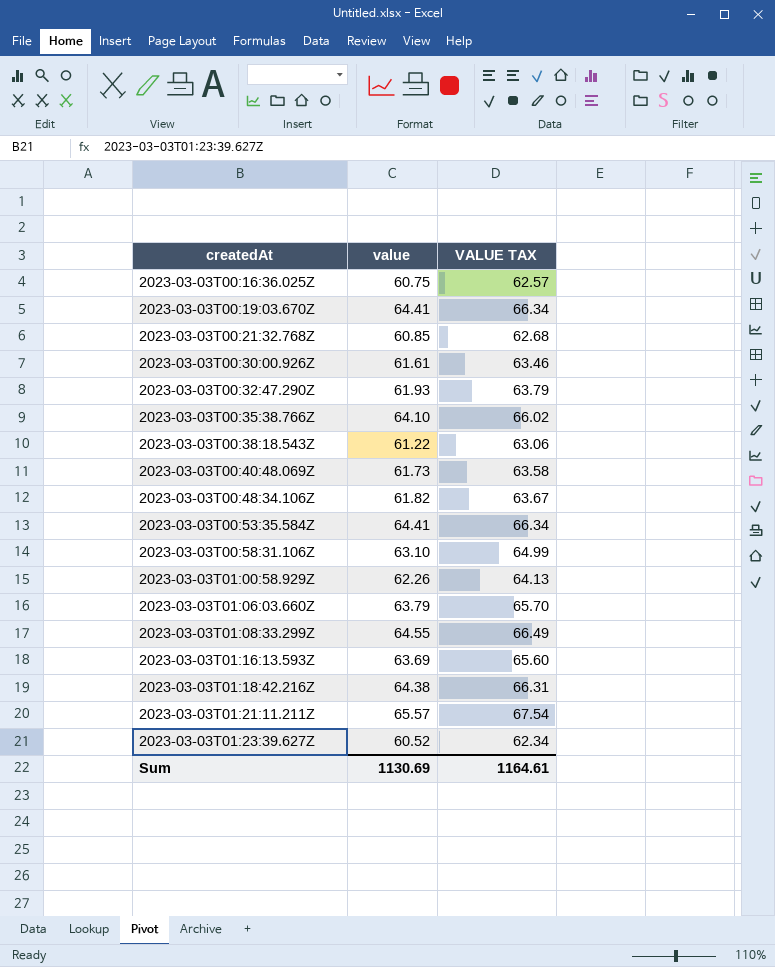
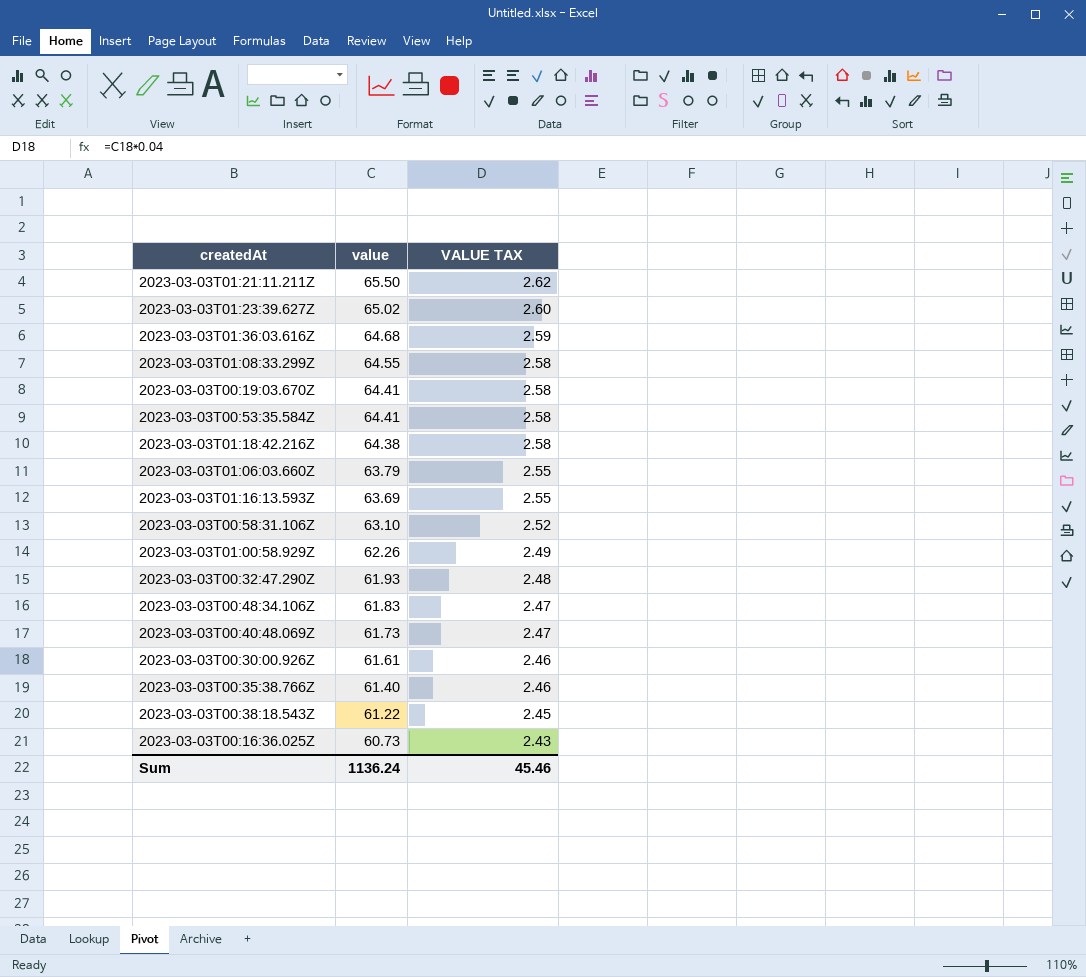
row order: createdAt ascending -> value descending
column VALUE TAX | formula: [value] * 1.03 -> [value] * 0.04
row 2023-03-03T00:21:32.768Z: 60.85 | 62.68 -> none
2023-03-03T01:21:11.211Z | value: 65.57 -> 65.50
2023-03-03T01:23:39.627Z | value: 60.52 -> 65.02
row 2023-03-03T01:36:03.616Z: none -> 64.68 | 2.59
2023-03-03T00:48:34.106Z | value: 61.82 -> 61.83
2023-03-03T00:35:38.766Z | value: 64.10 -> 61.40
2023-03-03T00:16:36.025Z | value: 60.75 -> 60.73
Sum | value: 1130.69 -> 1136.24
Sum | VALUE TAX: 1164.61 -> 45.46

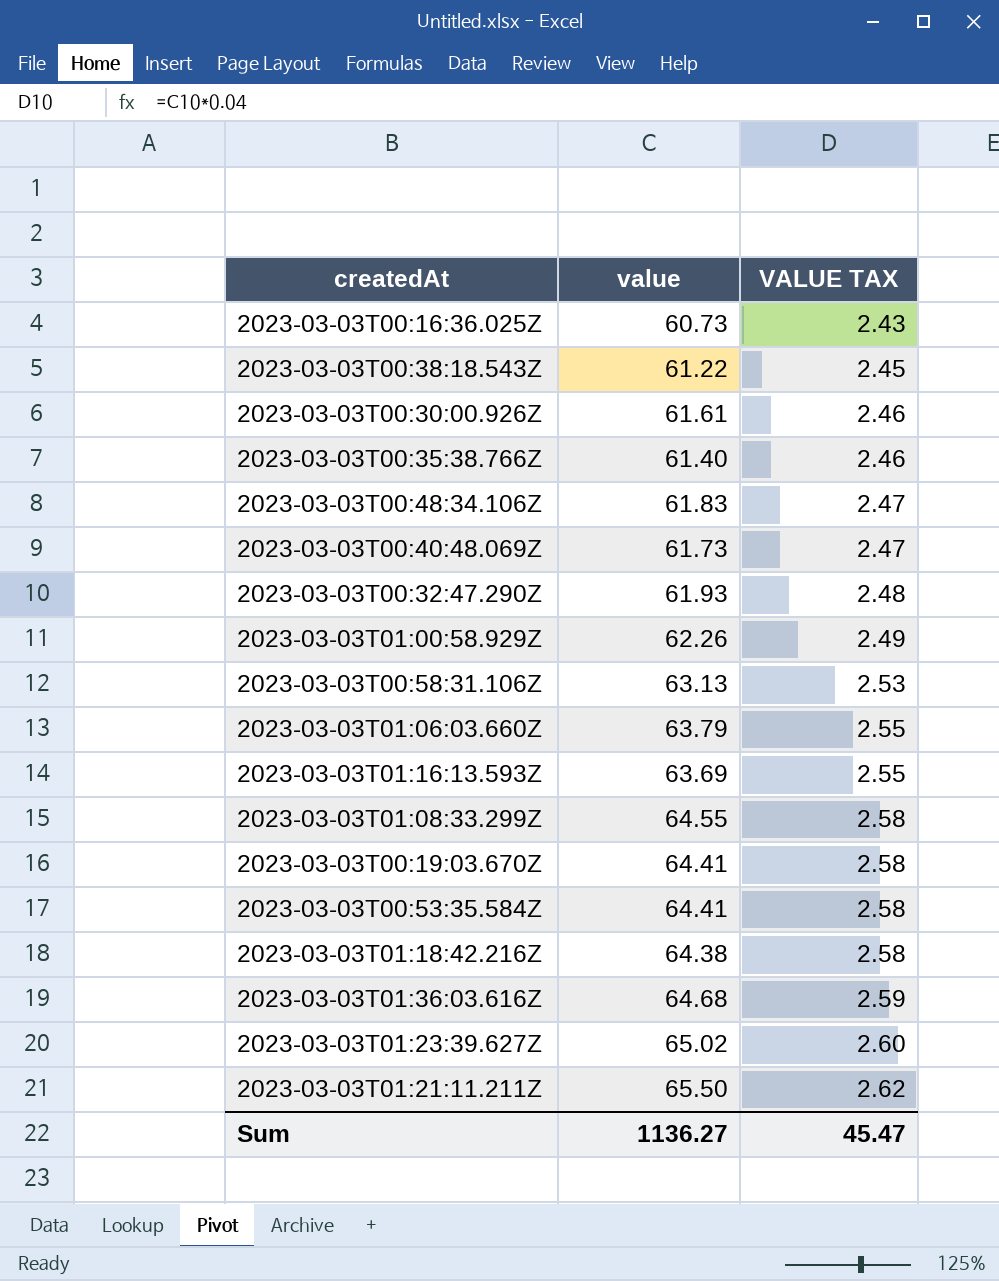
row order: value descending -> VALUE TAX ascending
2023-03-03T00:58:31.106Z | value: 63.10 -> 63.13
2023-03-03T00:58:31.106Z | VALUE TAX: 2.52 -> 2.53
Sum | value: 1136.24 -> 1136.27
Sum | VALUE TAX: 45.46 -> 45.47

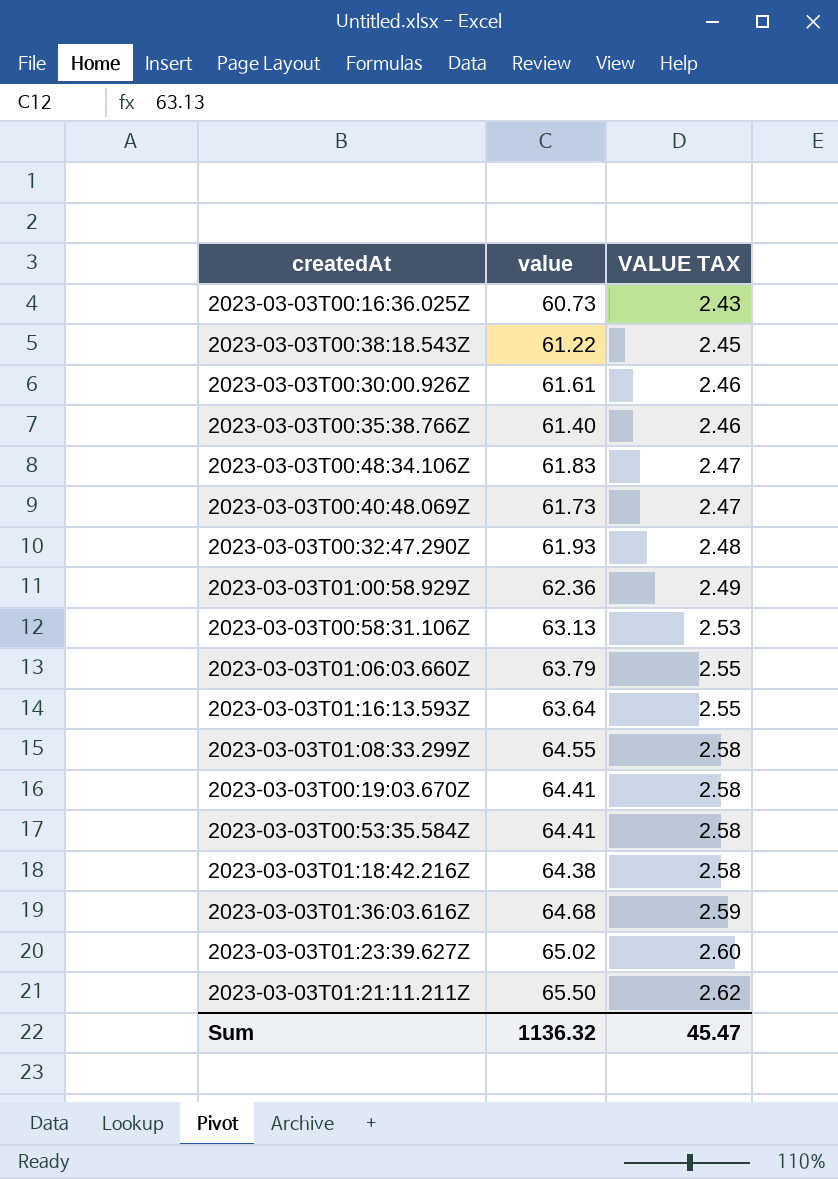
2023-03-03T01:00:58.929Z | value: 62.26 -> 62.36
2023-03-03T01:16:13.593Z | value: 63.69 -> 63.64
Sum | value: 1136.27 -> 1136.32

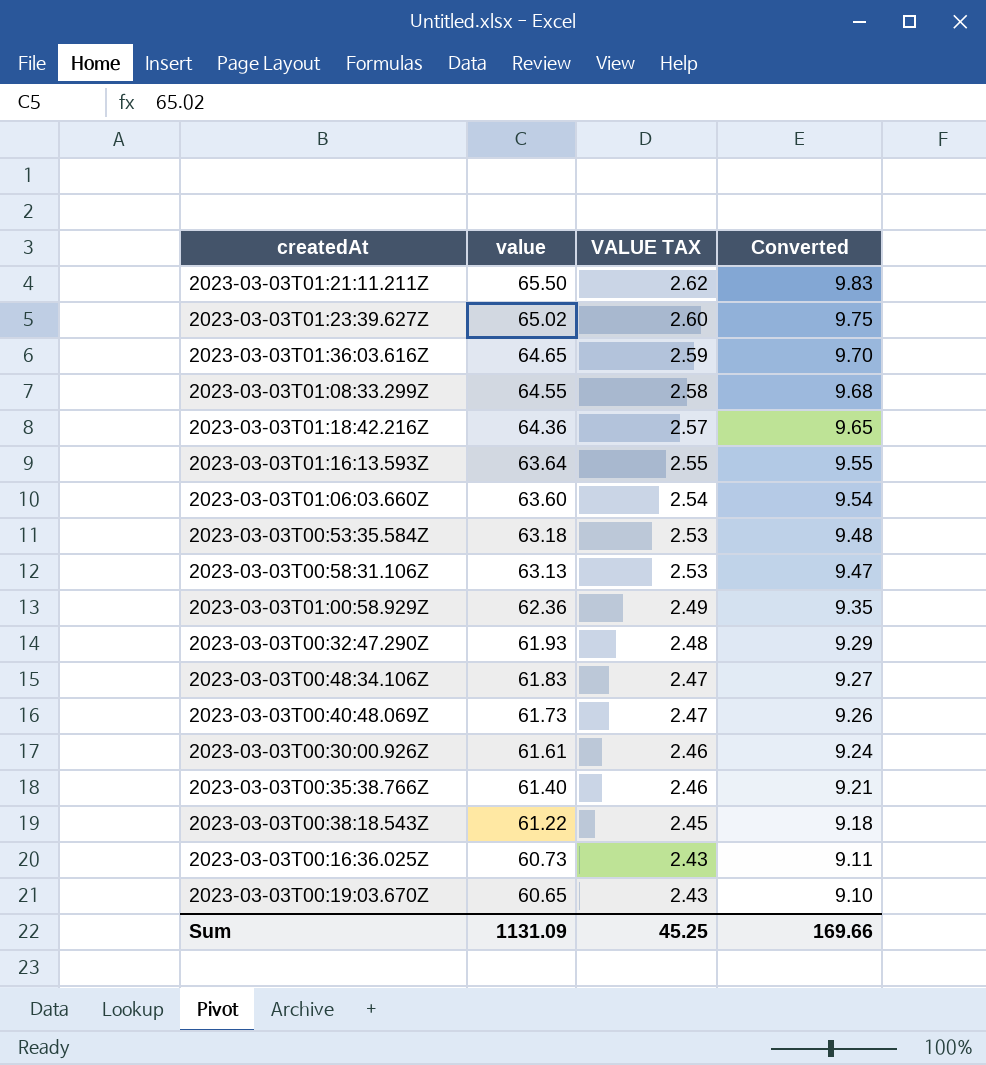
row order: VALUE TAX ascending -> value descending
column Converted | formula: none -> [value] * 0.15
2023-03-03T01:36:03.616Z | value: 64.68 -> 64.65
2023-03-03T01:18:42.216Z | value: 64.38 -> 64.36
2023-03-03T01:18:42.216Z | VALUE TAX: 2.58 -> 2.57
2023-03-03T01:06:03.660Z | value: 63.79 -> 63.60
2023-03-03T01:06:03.660Z | VALUE TAX: 2.55 -> 2.54
2023-03-03T00:53:35.584Z | value: 64.41 -> 63.18
2023-03-03T00:53:35.584Z | VALUE TAX: 2.58 -> 2.53
2023-03-03T00:19:03.670Z | value: 64.41 -> 60.65
2023-03-03T00:19:03.670Z | VALUE TAX: 2.58 -> 2.43
Sum | value: 1136.32 -> 1131.09
Sum | VALUE TAX: 45.47 -> 45.25

